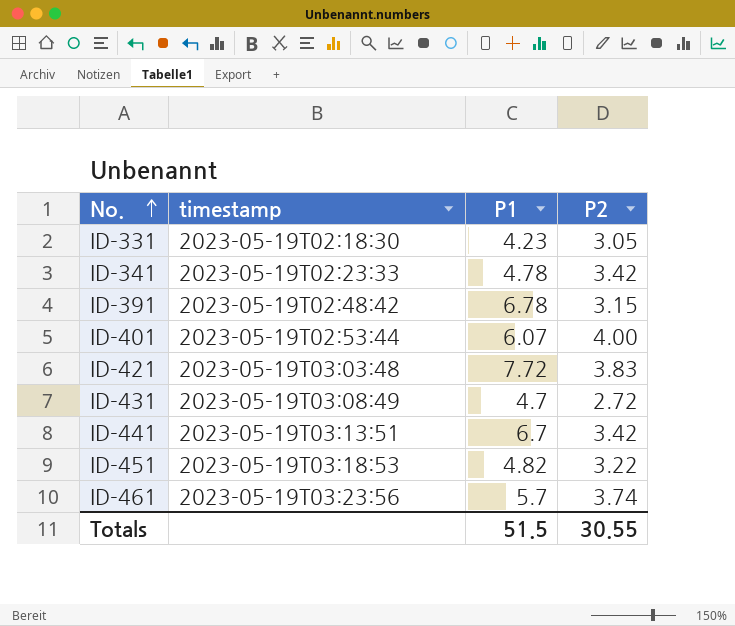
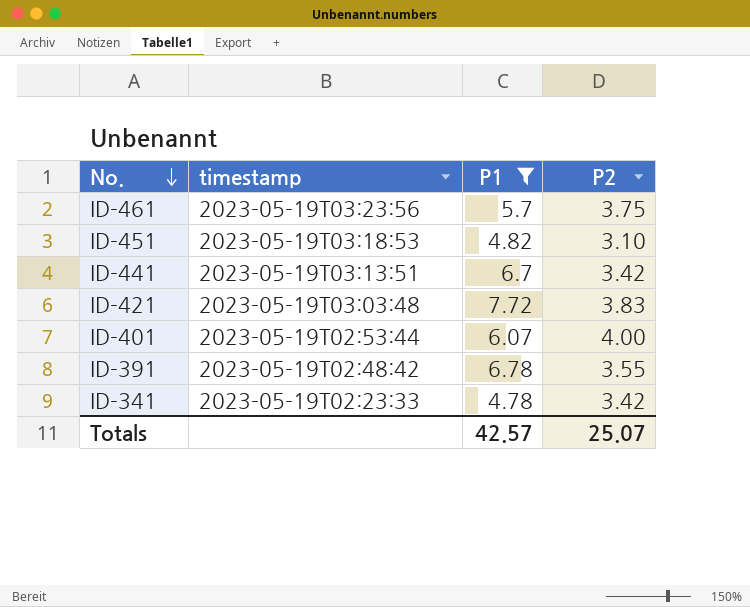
filter: none -> P1 >= 4.78
row order: No. ascending -> No. descending
ID-461 | P2: 3.74 -> 3.75
ID-451 | P2: 3.22 -> 3.10
ID-391 | P2: 3.15 -> 3.55
Totals | P1: 51.5 -> 42.57
Totals | P2: 30.55 -> 25.07

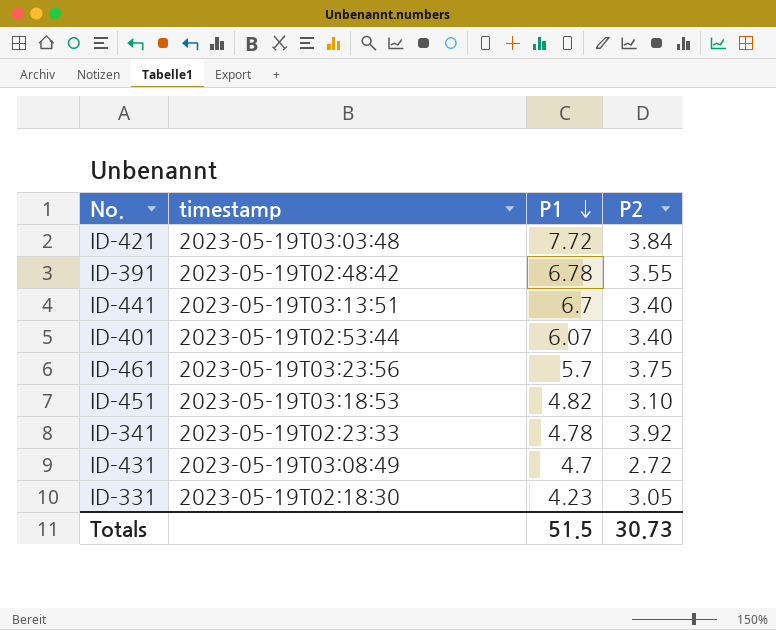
filter: P1 >= 4.78 -> none
row order: No. descending -> P1 descending
ID-421 | P2: 3.83 -> 3.84
ID-441 | P2: 3.42 -> 3.40
ID-401 | P2: 4.00 -> 3.40
ID-341 | P2: 3.42 -> 3.92
Totals | P1: 42.57 -> 51.5
Totals | P2: 25.07 -> 30.73

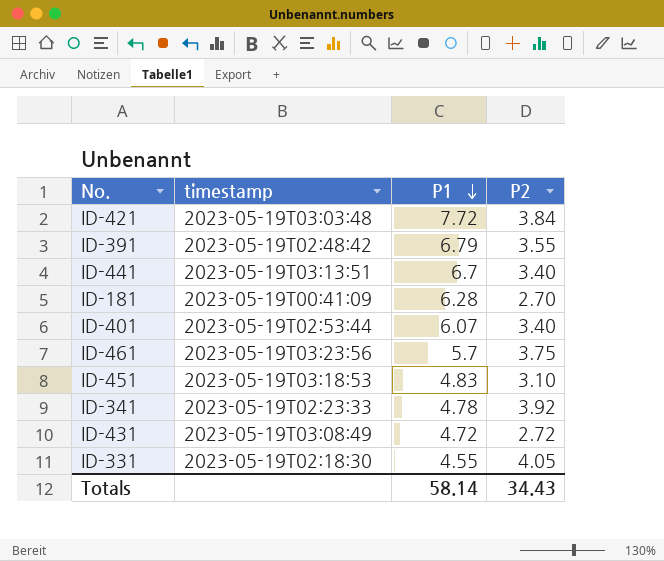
ID-391 | P1: 6.78 -> 6.79
row ID-181: none -> 2023-05-19T00:41:09 | 6.28 | 2.70
ID-451 | P1: 4.82 -> 4.83
ID-431 | P1: 4.7 -> 4.72
ID-331 | P1: 4.23 -> 4.55
ID-331 | P2: 3.05 -> 4.05
Totals | P1: 51.5 -> 58.14
Totals | P2: 30.73 -> 34.43

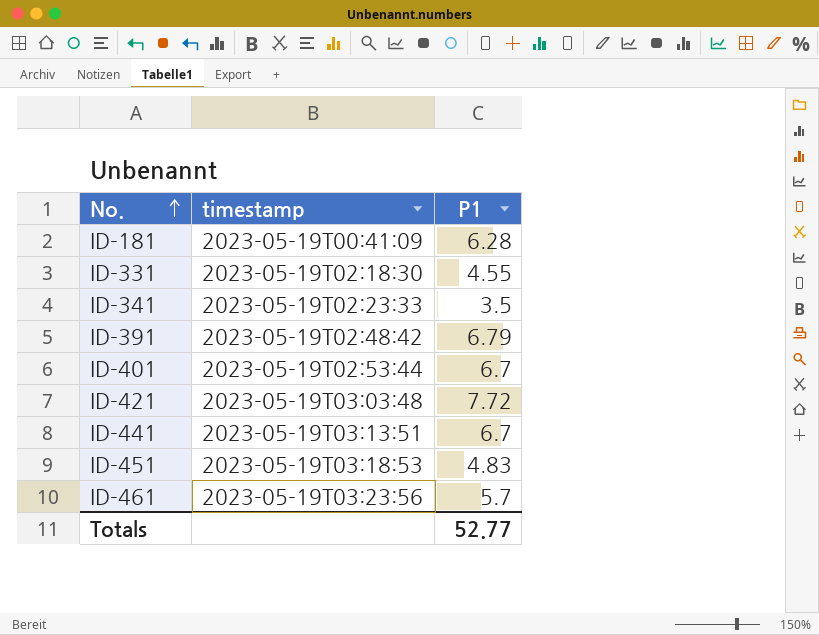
row order: P1 descending -> No. ascending
column P2 | position: 4 -> none
row ID-431: 2023-05-19T03:08:49 | 4.72 | 2.72 -> none
ID-341 | P1: 4.78 -> 3.5
ID-401 | P1: 6.07 -> 6.7
Totals | P1: 58.14 -> 52.77

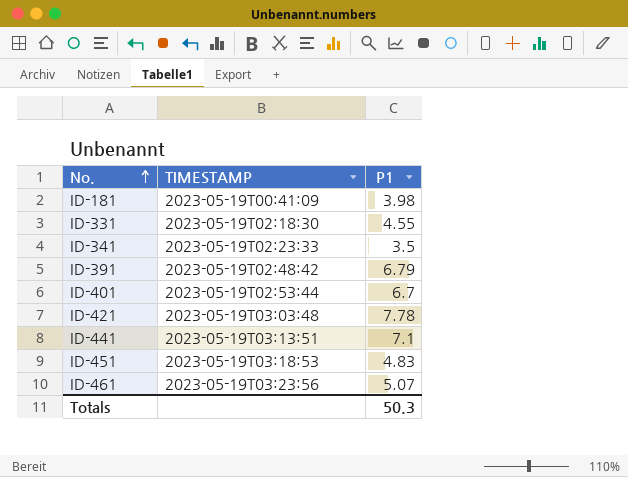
column name: timestamp -> TIMESTAMP
ID-181 | P1: 6.28 -> 3.98
ID-421 | P1: 7.72 -> 7.78
ID-441 | P1: 6.7 -> 7.1
ID-461 | P1: 5.7 -> 5.07
Totals | P1: 52.77 -> 50.3

